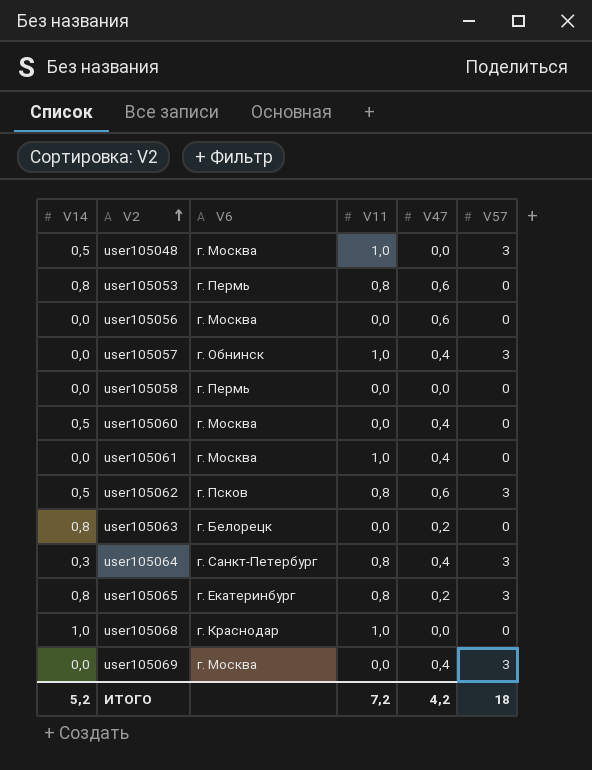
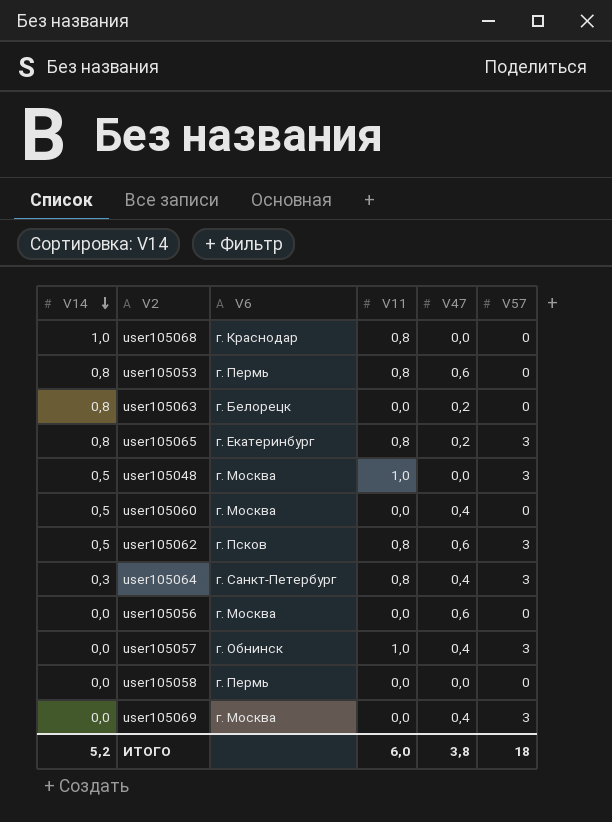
row order: V2 ascending -> V14 descending
row user105061: 0,0 | г. Москва | 1,0 | 0,4 | 0 -> none
user105068 | V11: 1,0 -> 0,8
ИТОГО | V11: 7,2 -> 6,0
ИТОГО | V47: 4,2 -> 3,8

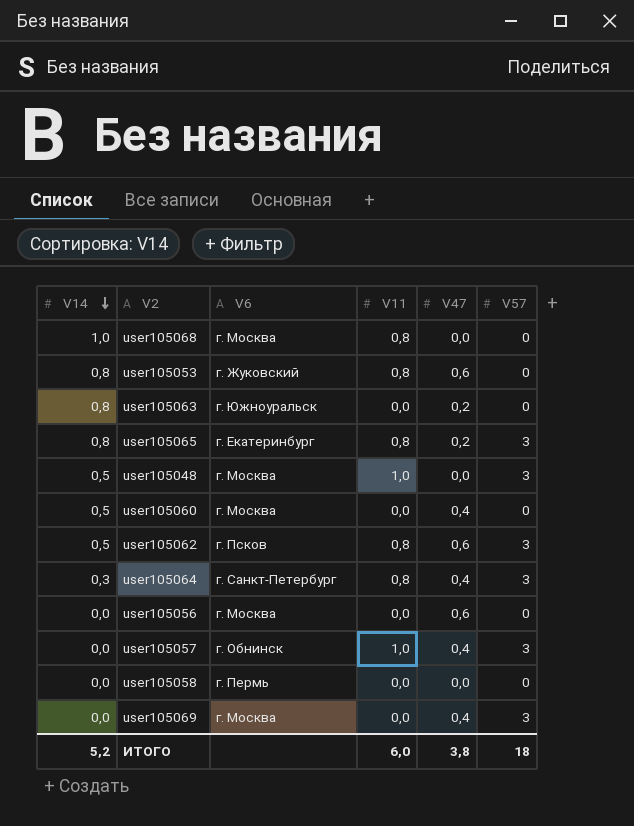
user105068 | V6: г. Краснодар -> г. Москва
user105053 | V6: г. Пермь -> г. Жуковский
user105063 | V6: г. Белорецк -> г. Южноуральск

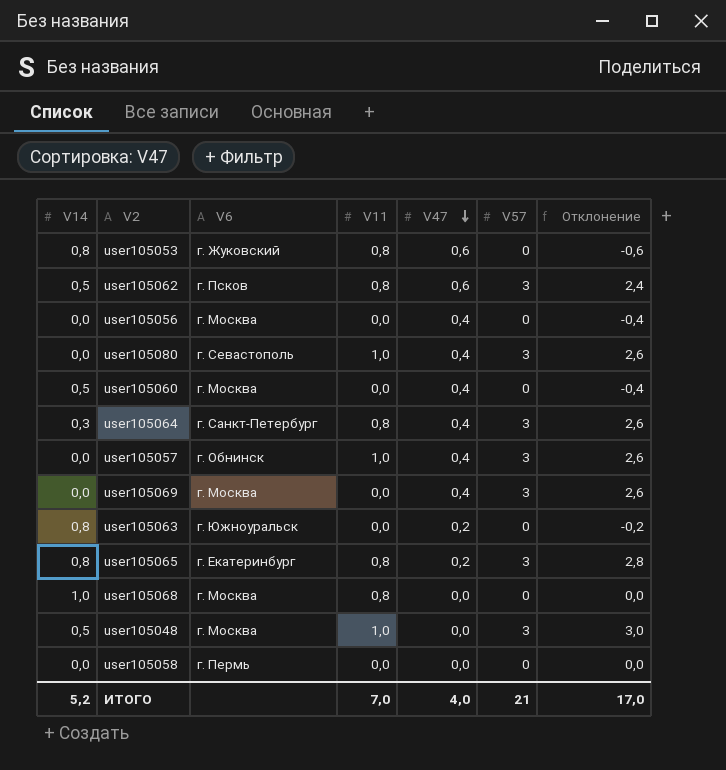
row order: V14 descending -> V47 descending
column Отклонение | formula: none -> [V57] - [V47]
user105056 | V47: 0,6 -> 0,4
row user105080: none -> 0,0 | г. Севастополь | 1,0 | 0,4 | 3 | 2,6
ИТОГО | V11: 6,0 -> 7,0
ИТОГО | V47: 3,8 -> 4,0
ИТОГО | V57: 18 -> 21

